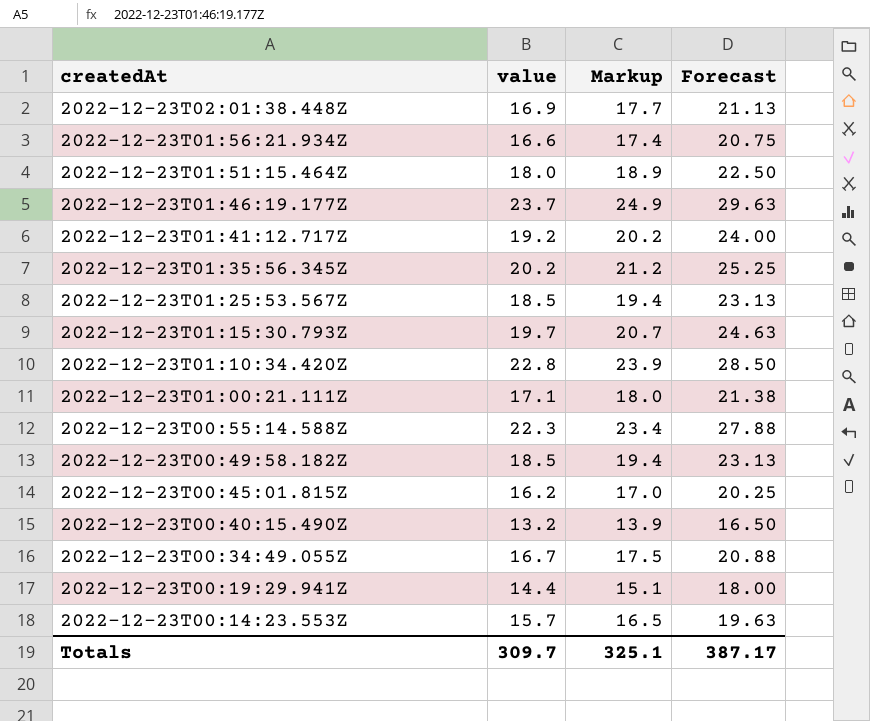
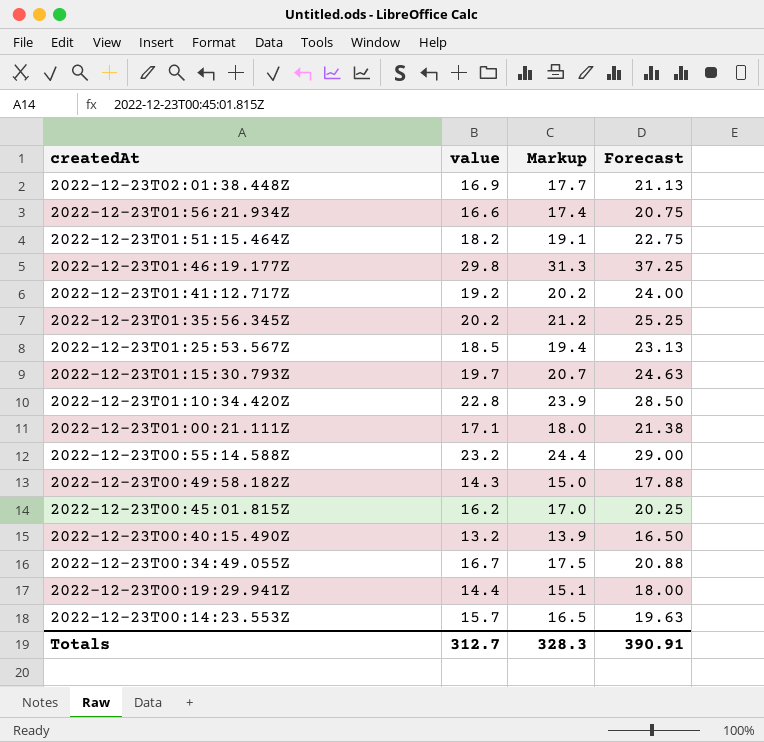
2022-12-23T01:51:15.464Z | value: 18.0 -> 18.2
2022-12-23T01:51:15.464Z | Markup: 18.9 -> 19.1
2022-12-23T01:51:15.464Z | Forecast: 22.50 -> 22.75
2022-12-23T01:46:19.177Z | value: 23.7 -> 29.8
2022-12-23T01:46:19.177Z | Markup: 24.9 -> 31.3
2022-12-23T01:46:19.177Z | Forecast: 29.63 -> 37.25
2022-12-23T00:55:14.588Z | value: 22.3 -> 23.2
2022-12-23T00:55:14.588Z | Markup: 23.4 -> 24.4
2022-12-23T00:55:14.588Z | Forecast: 27.88 -> 29.00
2022-12-23T00:49:58.182Z | value: 18.5 -> 14.3
2022-12-23T00:49:58.182Z | Markup: 19.4 -> 15.0
2022-12-23T00:49:58.182Z | Forecast: 23.13 -> 17.88
Totals | value: 309.7 -> 312.7
Totals | Markup: 325.1 -> 328.3
Totals | Forecast: 387.17 -> 390.91

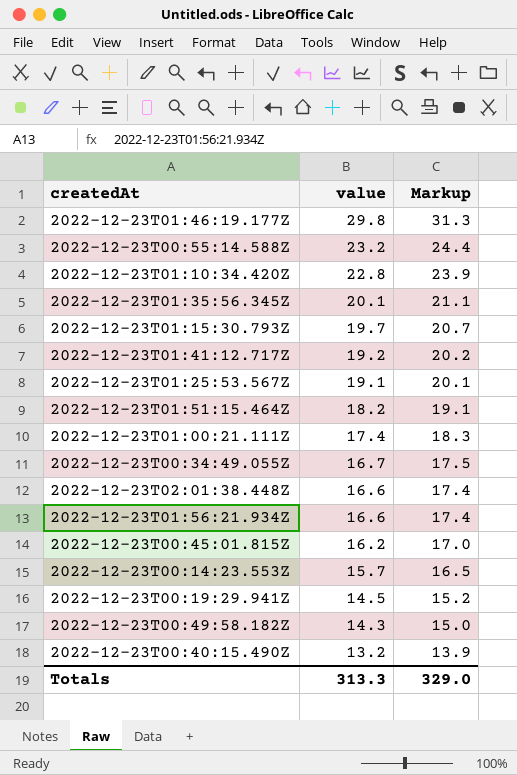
row order: createdAt descending -> value descending
column Forecast | formula: [value] * 1.25 -> none
2022-12-23T01:35:56.345Z | value: 20.2 -> 20.1
2022-12-23T01:35:56.345Z | Markup: 21.2 -> 21.1
2022-12-23T01:25:53.567Z | value: 18.5 -> 19.1
2022-12-23T01:25:53.567Z | Markup: 19.4 -> 20.1
2022-12-23T01:00:21.111Z | value: 17.1 -> 17.4
2022-12-23T01:00:21.111Z | Markup: 18.0 -> 18.3
2022-12-23T02:01:38.448Z | value: 16.9 -> 16.6
2022-12-23T02:01:38.448Z | Markup: 17.7 -> 17.4
2022-12-23T00:19:29.941Z | value: 14.4 -> 14.5
2022-12-23T00:19:29.941Z | Markup: 15.1 -> 15.2
Totals | value: 312.7 -> 313.3
Totals | Markup: 328.3 -> 329.0

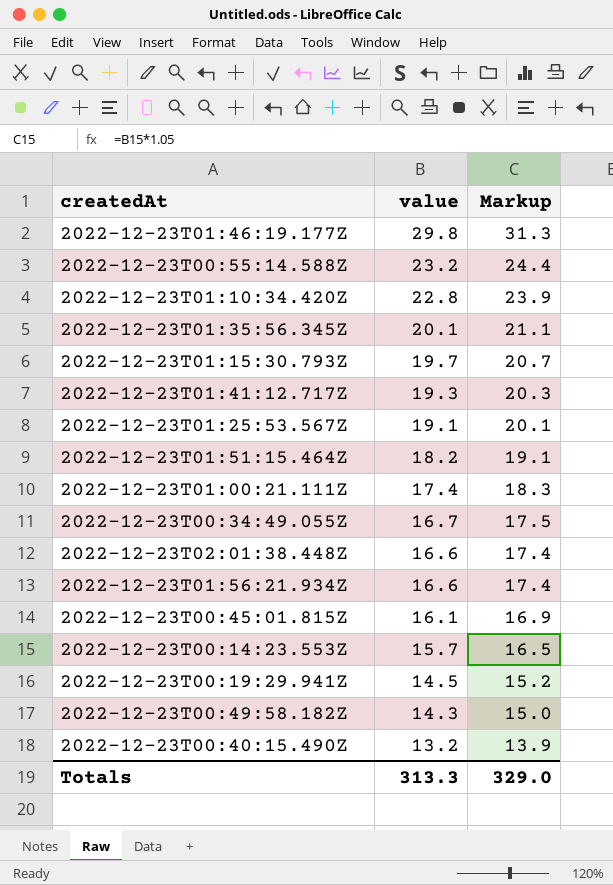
2022-12-23T01:41:12.717Z | value: 19.2 -> 19.3
2022-12-23T01:41:12.717Z | Markup: 20.2 -> 20.3
2022-12-23T00:45:01.815Z | value: 16.2 -> 16.1
2022-12-23T00:45:01.815Z | Markup: 17.0 -> 16.9

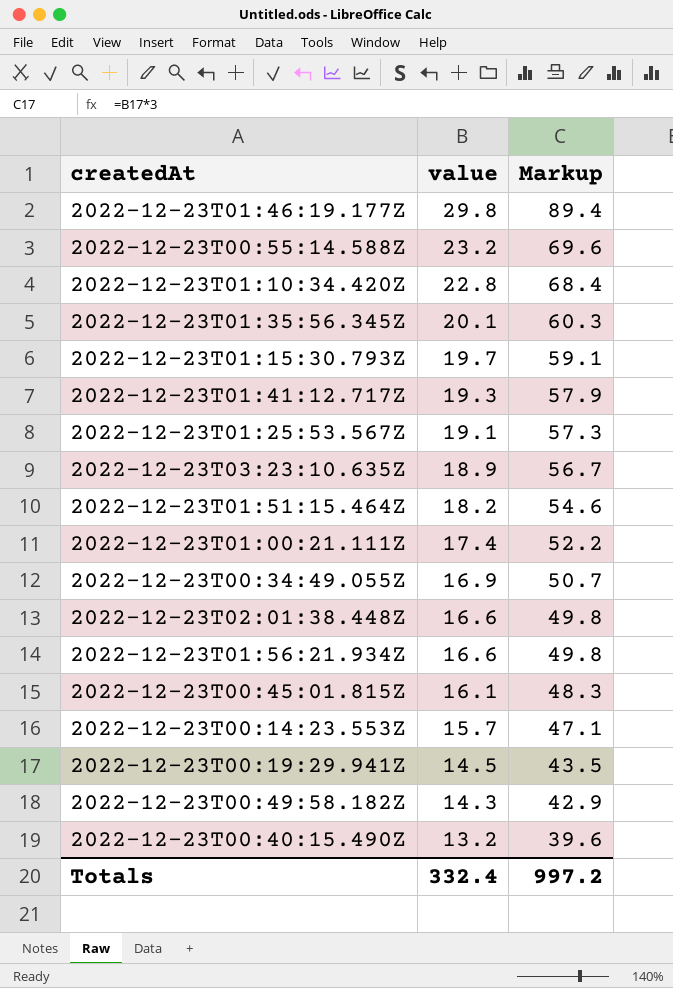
column Markup | formula: [value] * 1.05 -> [value] * 3
row 2022-12-23T03:23:10.635Z: none -> 18.9 | 56.7
2022-12-23T00:34:49.055Z | value: 16.7 -> 16.9
Totals | value: 313.3 -> 332.4
Totals | Markup: 329.0 -> 997.2

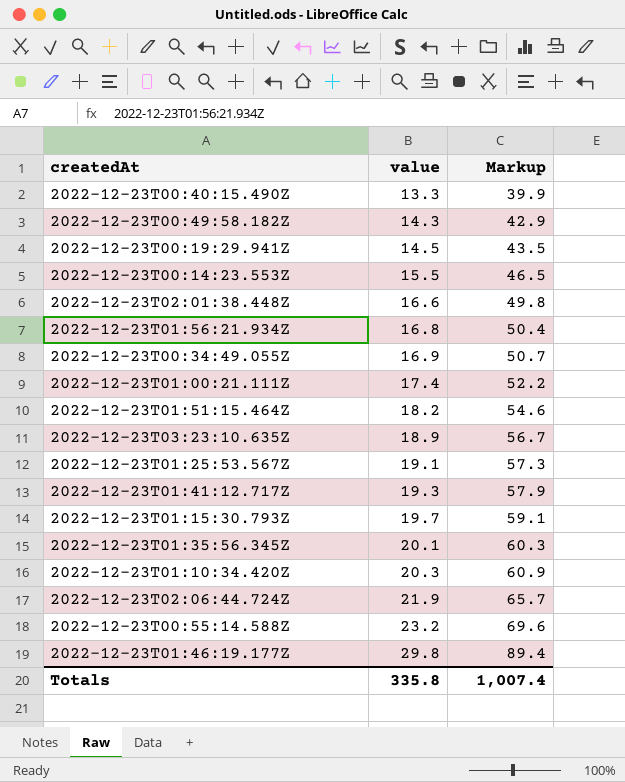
row order: value descending -> value ascending
row 2022-12-23T00:45:01.815Z: 16.1 | 48.3 -> none
2022-12-23T00:40:15.490Z | value: 13.2 -> 13.3
2022-12-23T00:40:15.490Z | Markup: 39.6 -> 39.9
2022-12-23T00:14:23.553Z | value: 15.7 -> 15.5
2022-12-23T00:14:23.553Z | Markup: 47.1 -> 46.5
2022-12-23T01:56:21.934Z | value: 16.6 -> 16.8
2022-12-23T01:56:21.934Z | Markup: 49.8 -> 50.4
2022-12-23T01:10:34.420Z | value: 22.8 -> 20.3
2022-12-23T01:10:34.420Z | Markup: 68.4 -> 60.9
row 2022-12-23T02:06:44.724Z: none -> 21.9 | 65.7
Totals | value: 332.4 -> 335.8
Totals | Markup: 997.2 -> 1,007.4

